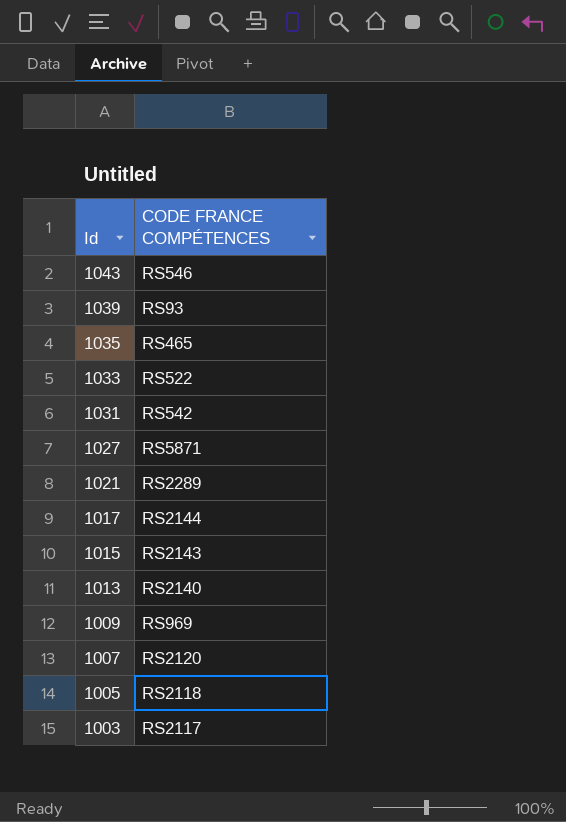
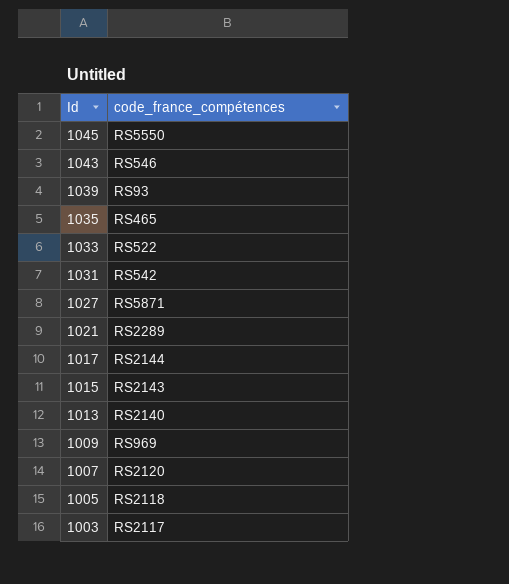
column name: CODE FRANCE COMPÉTENCES -> code_france_compétences
row 1045: none -> RS5550

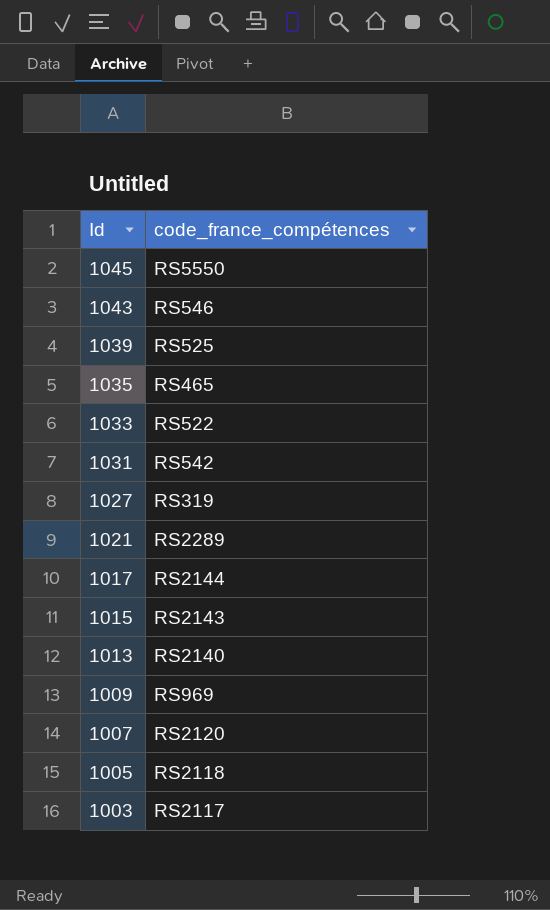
1039 | code_france_compétences: RS93 -> RS525
1027 | code_france_compétences: RS5871 -> RS319

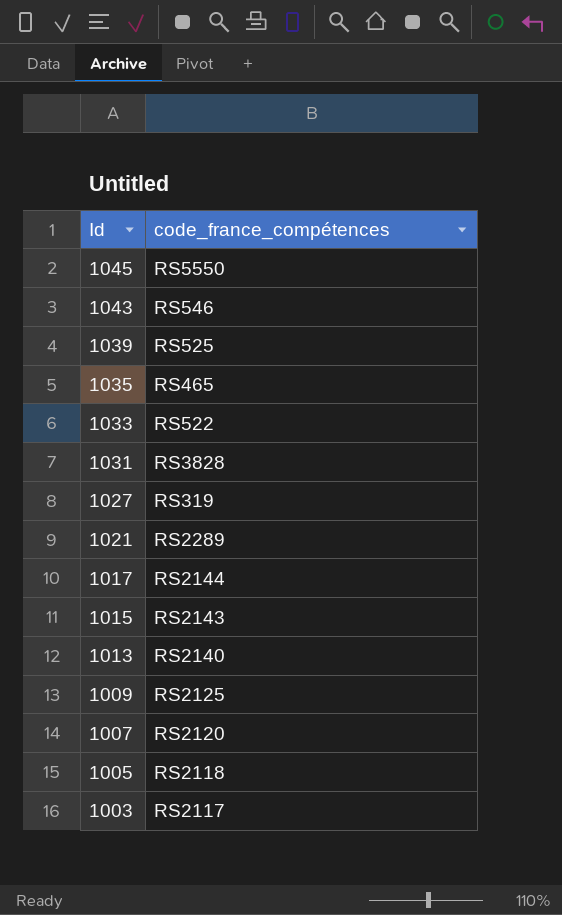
1031 | code_france_compétences: RS542 -> RS3828
1009 | code_france_compétences: RS969 -> RS2125

